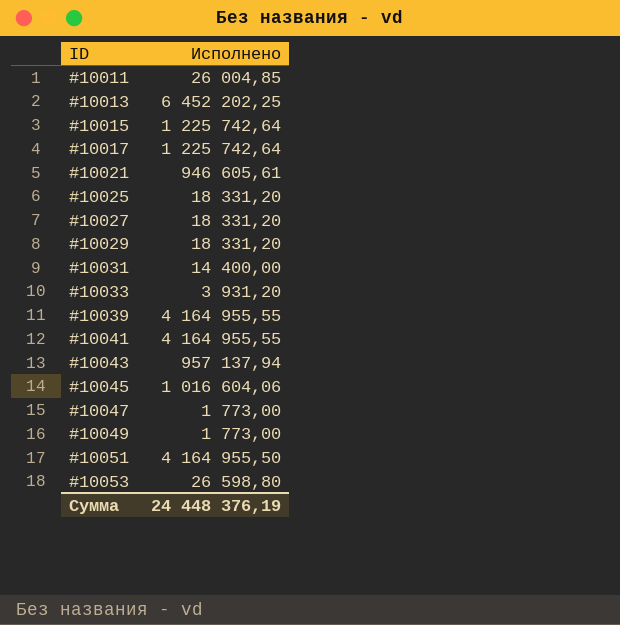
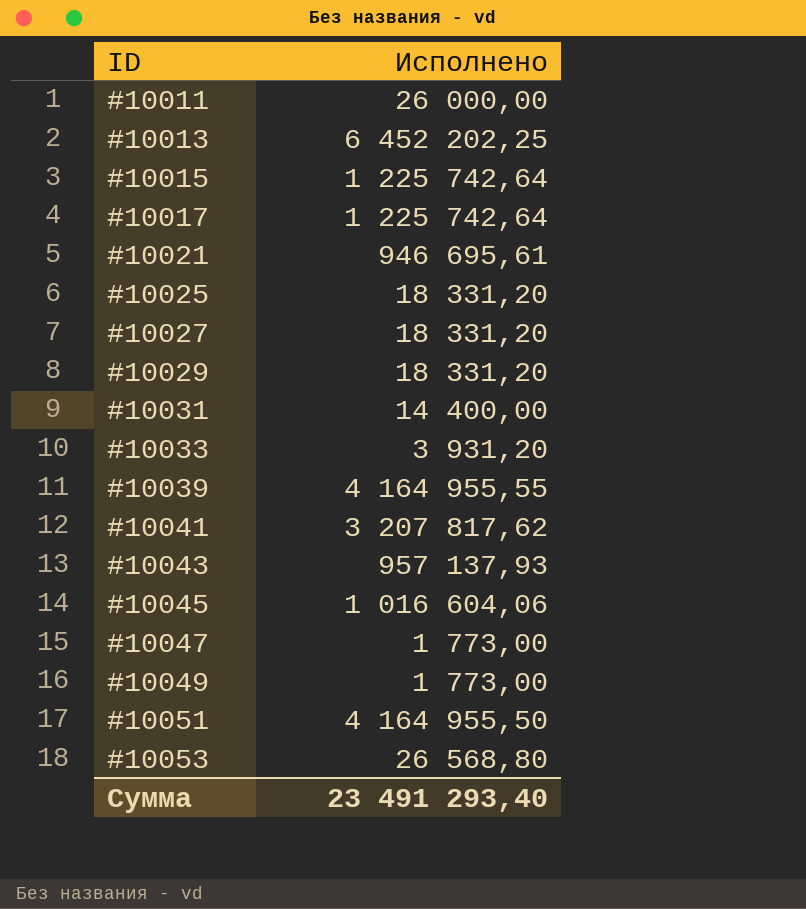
#10011 | Исполнено: 26 004,85 -> 26 000,00
#10021 | Исполнено: 946 605,61 -> 946 695,61
#10041 | Исполнено: 4 164 955,55 -> 3 207 817,62
#10043 | Исполнено: 957 137,94 -> 957 137,93
#10053 | Исполнено: 26 598,80 -> 26 568,80
Сумма | Исполнено: 24 448 376,19 -> 23 491 293,40

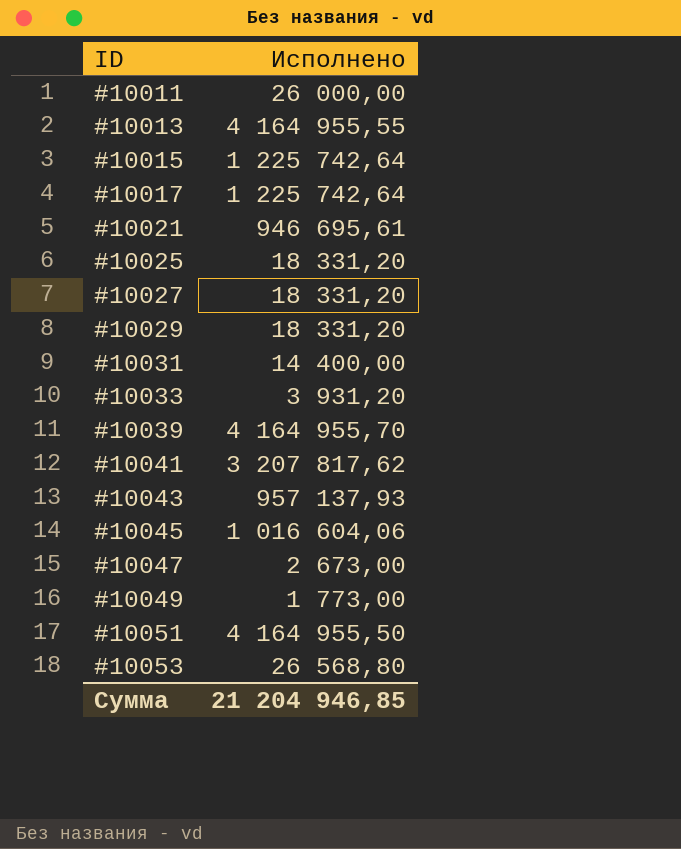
#10013 | Исполнено: 6 452 202,25 -> 4 164 955,55
#10039 | Исполнено: 4 164 955,55 -> 4 164 955,70
#10047 | Исполнено: 1 773,00 -> 2 673,00
Сумма | Исполнено: 23 491 293,40 -> 21 204 946,85

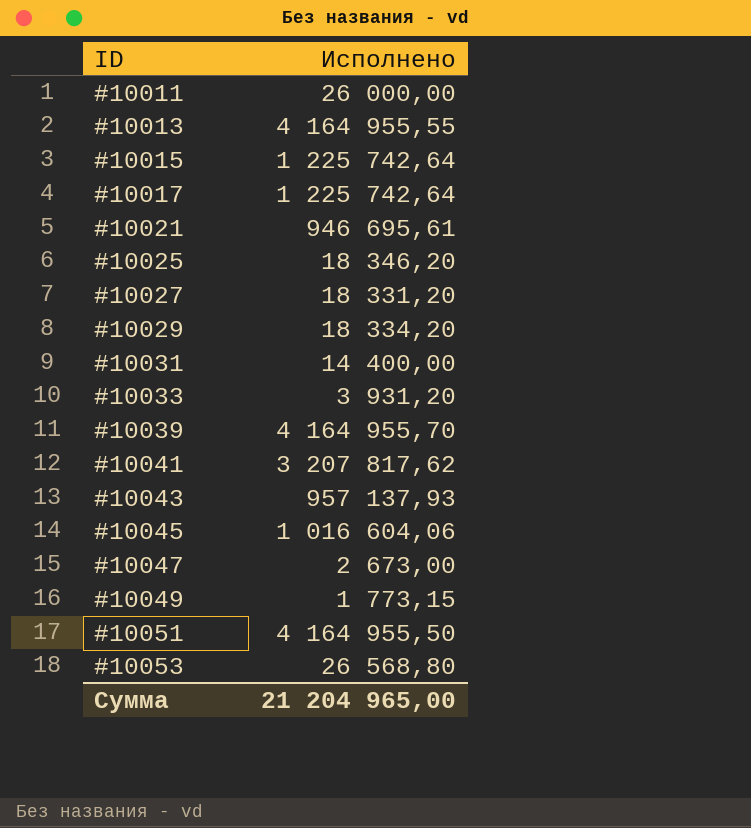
#10025 | Исполнено: 18 331,20 -> 18 346,20
#10029 | Исполнено: 18 331,20 -> 18 334,20
#10049 | Исполнено: 1 773,00 -> 1 773,15
Сумма | Исполнено: 21 204 946,85 -> 21 204 965,00

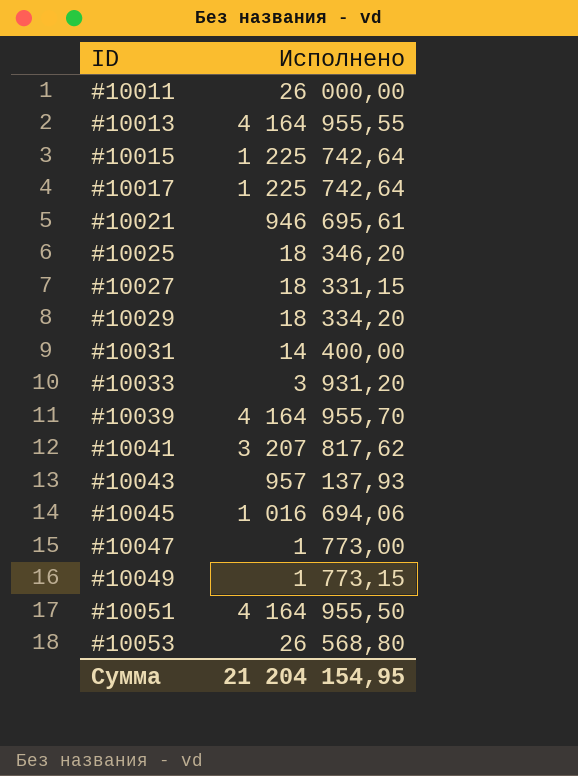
#10027 | Исполнено: 18 331,20 -> 18 331,15
#10045 | Исполнено: 1 016 604,06 -> 1 016 694,06
#10047 | Исполнено: 2 673,00 -> 1 773,00
Сумма | Исполнено: 21 204 965,00 -> 21 204 154,95

